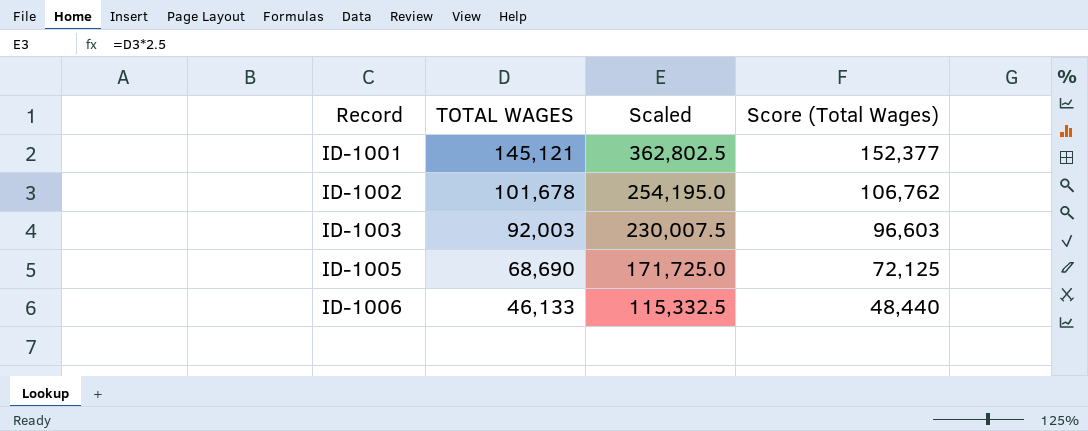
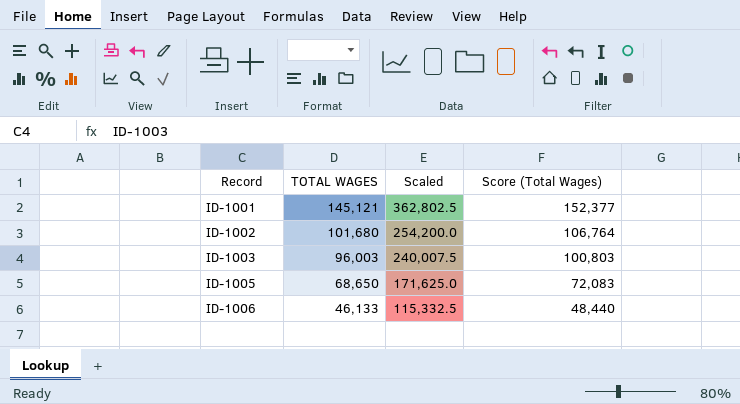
ID-1002 | TOTAL WAGES: 101,678 -> 101,680
ID-1002 | Scaled: 254,195.0 -> 254,200.0
ID-1002 | Score (Total Wages): 106,762 -> 106,764
ID-1003 | TOTAL WAGES: 92,003 -> 96,003
ID-1003 | Scaled: 230,007.5 -> 240,007.5
ID-1003 | Score (Total Wages): 96,603 -> 100,803
ID-1005 | TOTAL WAGES: 68,690 -> 68,650
ID-1005 | Scaled: 171,725.0 -> 171,625.0
ID-1005 | Score (Total Wages): 72,125 -> 72,083

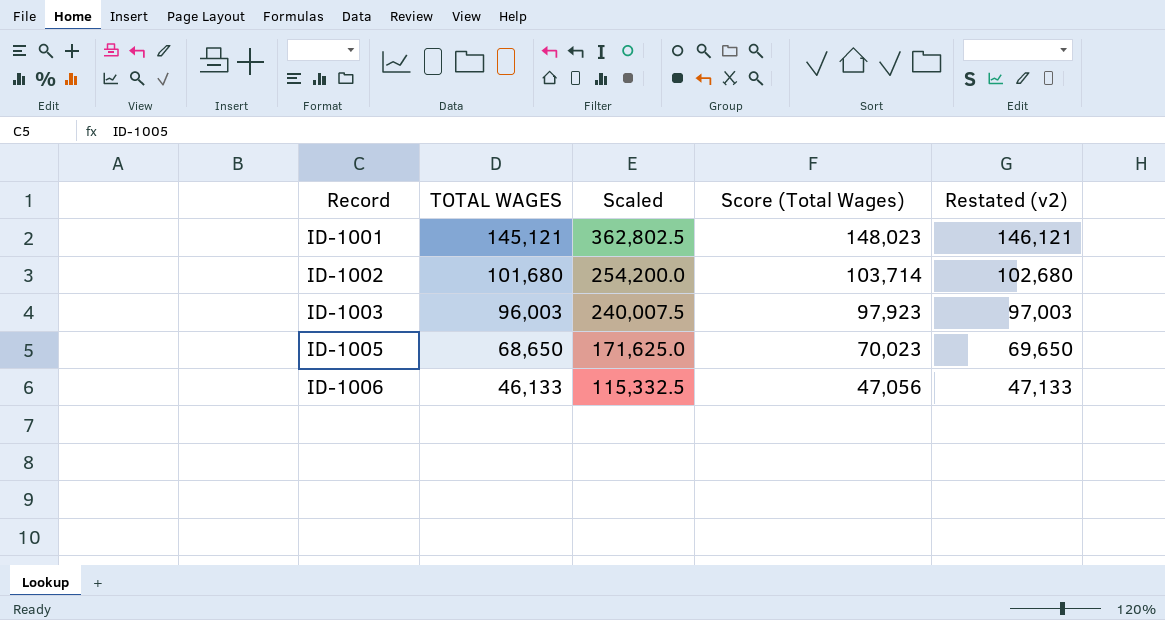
column Score (Total Wages) | formula: [TOTAL WAGES] * 1.05 -> [TOTAL WAGES] * 1.02
column Restated (v2) | formula: none -> [TOTAL WAGES] + 1000

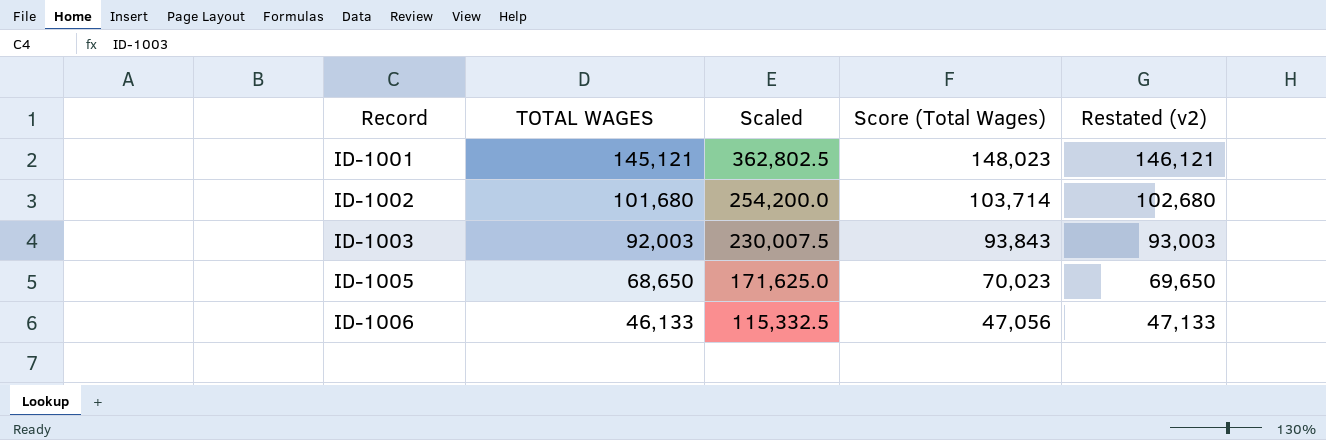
ID-1003 | TOTAL WAGES: 96,003 -> 92,003
ID-1003 | Scaled: 240,007.5 -> 230,007.5
ID-1003 | Score (Total Wages): 97,923 -> 93,843
ID-1003 | Restated (v2): 97,003 -> 93,003

